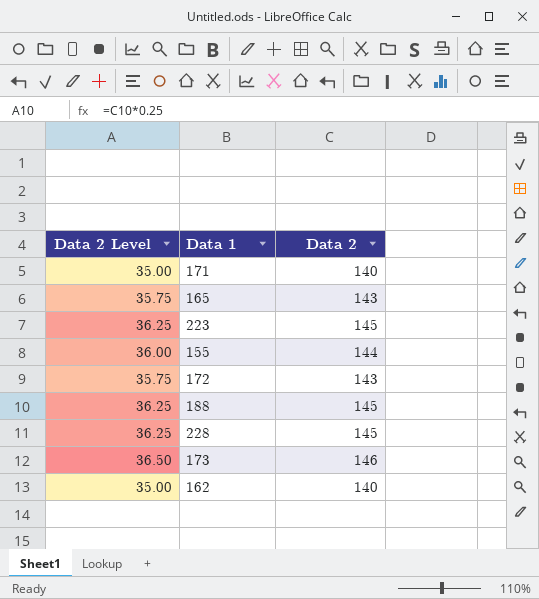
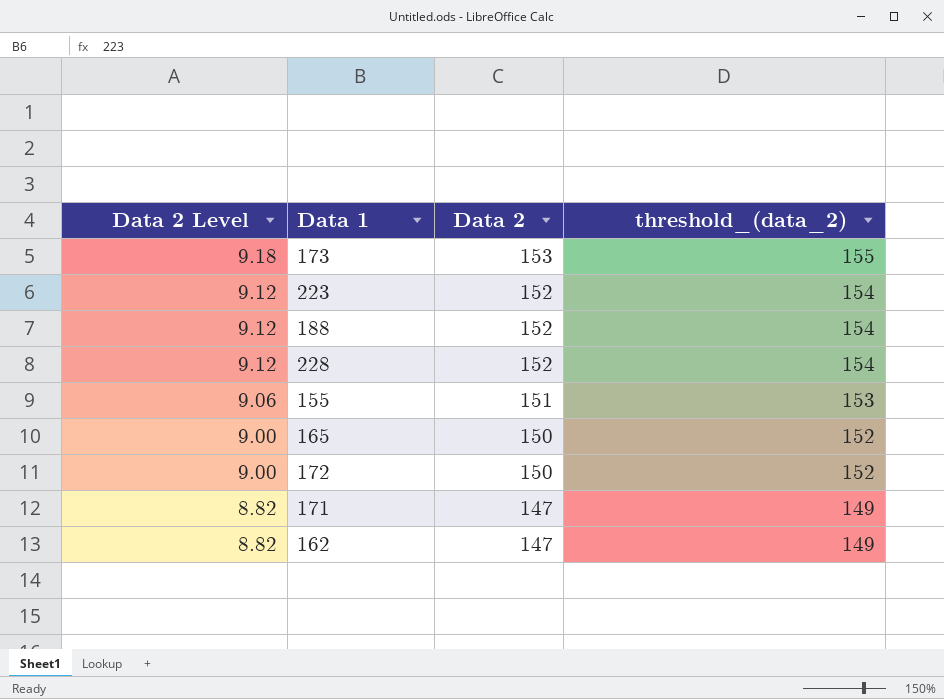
row order: none -> Data 2 Level descending
column Data 2 Level | formula: [Data 2] * 0.25 -> [Data 2] * 0.06
column threshold_(data_2) | formula: none -> [Data 2] + 2
173 | Data 2: 146 -> 153
223 | Data 2: 145 -> 152
188 | Data 2: 145 -> 152
228 | Data 2: 145 -> 152
155 | Data 2: 144 -> 151
165 | Data 2: 143 -> 150
172 | Data 2: 143 -> 150
171 | Data 2: 140 -> 147
162 | Data 2: 140 -> 147

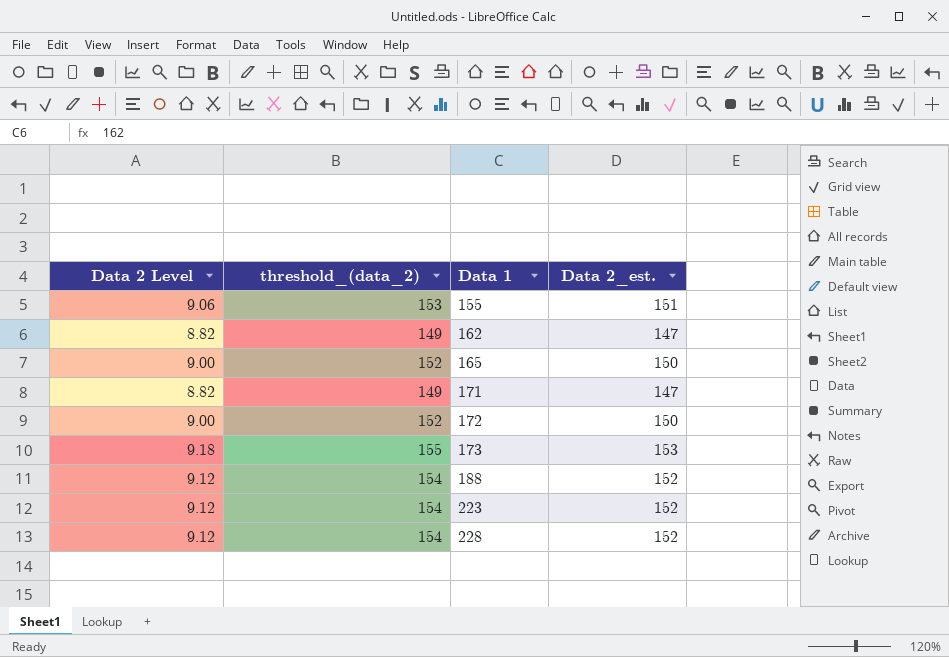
row order: Data 2 Level descending -> Data 1 ascending
column threshold_(data_2) | position: 4 -> 2
column name: Data 2 -> Data 2_est.

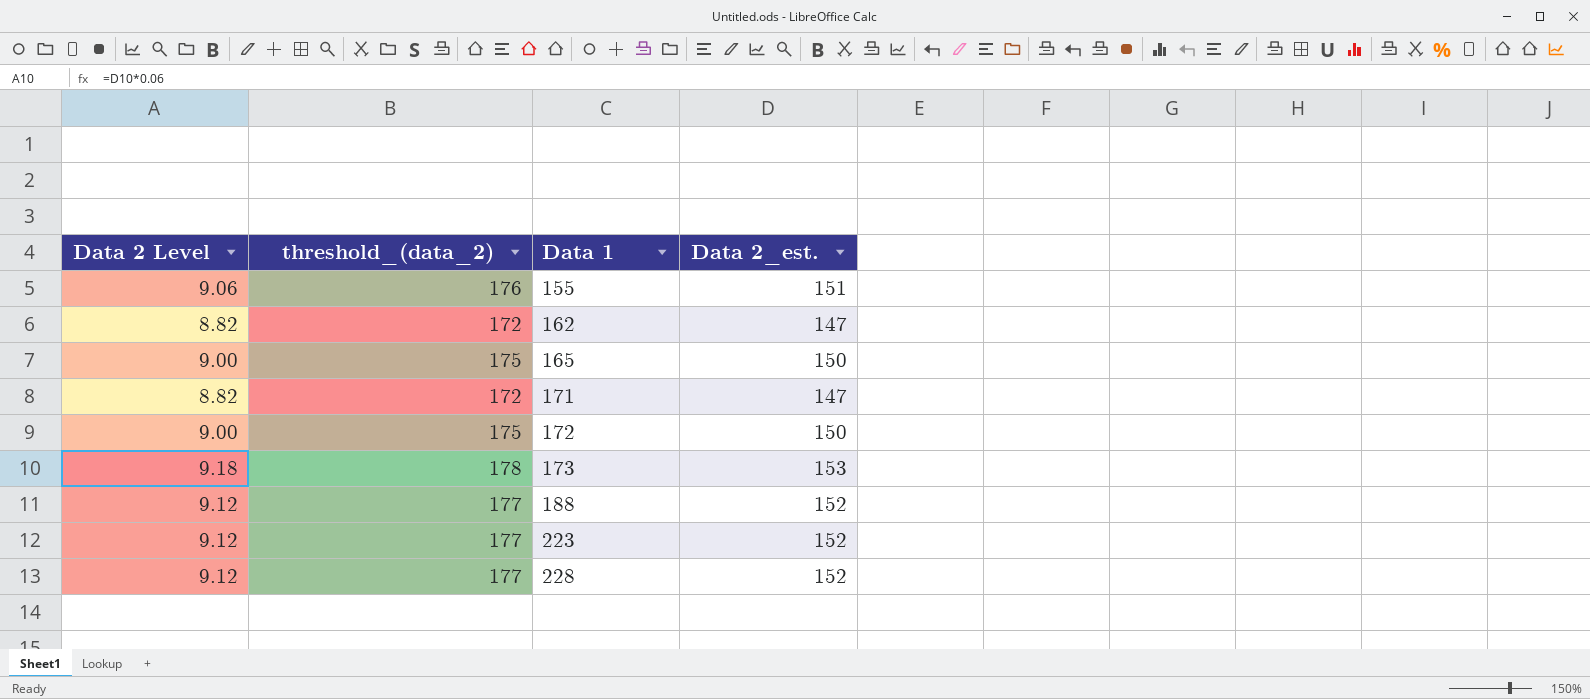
column threshold_(data_2) | formula: [Data 2_est.] + 2 -> [Data 2_est.] + 25

